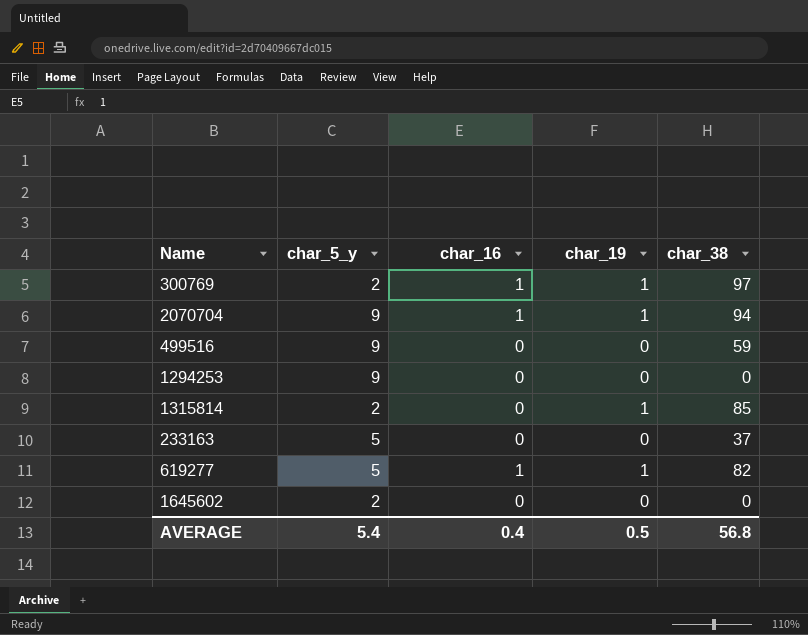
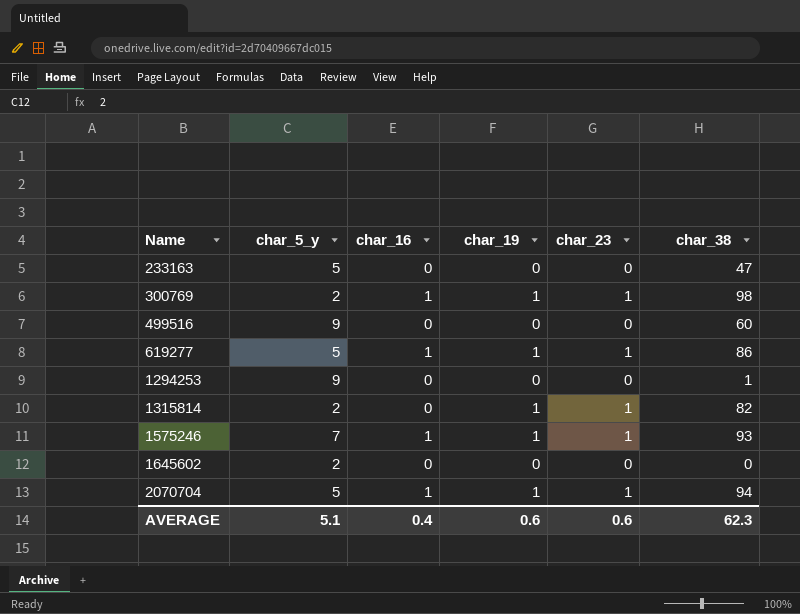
row order: none -> Name ascending
column char_23 | position: none -> 5
233163 | char_38: 37 -> 47
300769 | char_38: 97 -> 98
499516 | char_38: 59 -> 60
619277 | char_38: 82 -> 86
1294253 | char_38: 0 -> 1
1315814 | char_38: 85 -> 82
row 1575246: none -> 7 | 1 | 1 | 1 | 93
2070704 | char_5_y: 9 -> 5
AVERAGE | char_5_y: 5.4 -> 5.1
AVERAGE | char_19: 0.5 -> 0.6
AVERAGE | char_38: 56.8 -> 62.3

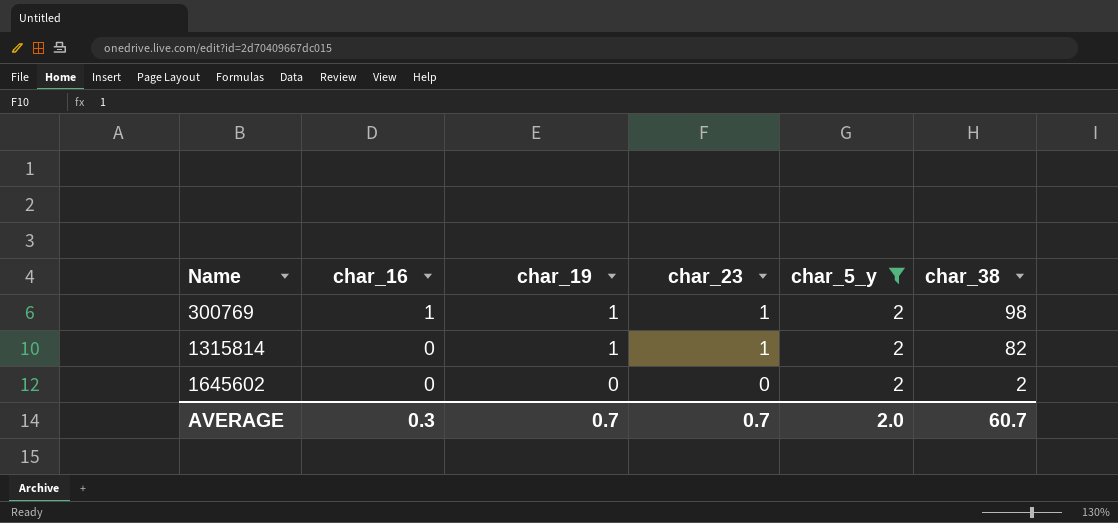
filter: none -> char_5_y = 2
column char_5_y | position: 2 -> 5
1645602 | char_38: 0 -> 2
AVERAGE | char_16: 0.4 -> 0.3
AVERAGE | char_19: 0.6 -> 0.7
AVERAGE | char_23: 0.6 -> 0.7
AVERAGE | char_5_y: 5.1 -> 2.0
AVERAGE | char_38: 62.3 -> 60.7

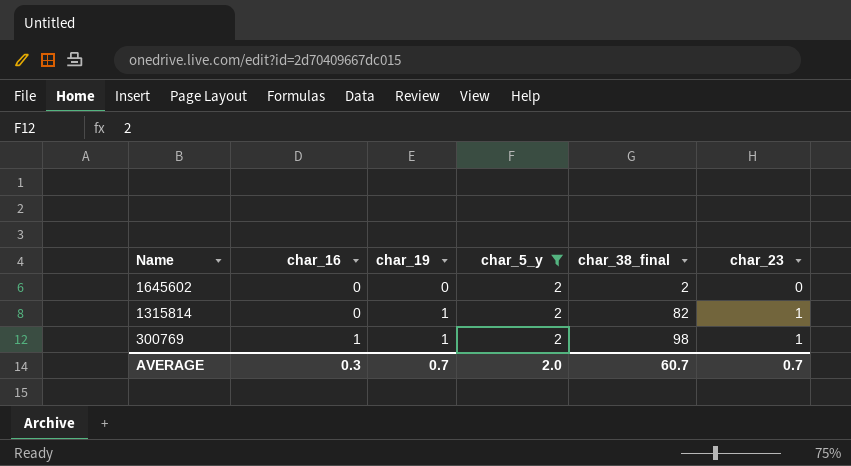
row order: Name ascending -> Name descending
column name: char_38 -> char_38_final
column char_23 | position: 4 -> 6

